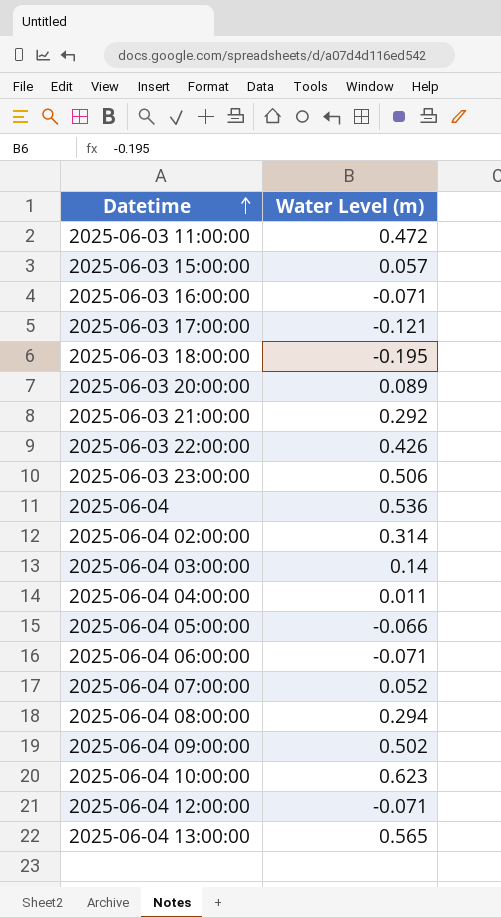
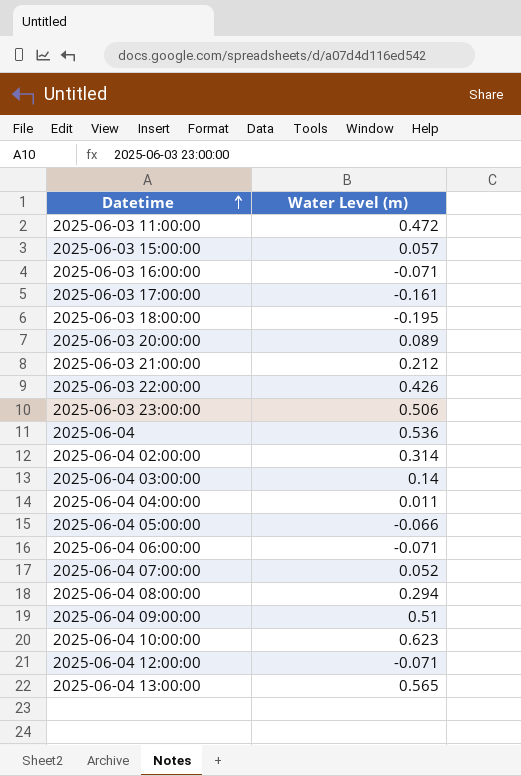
2025-06-03 17:00:00 | Water Level (m): -0.121 -> -0.161
2025-06-03 21:00:00 | Water Level (m): 0.292 -> 0.212
2025-06-04 09:00:00 | Water Level (m): 0.502 -> 0.51

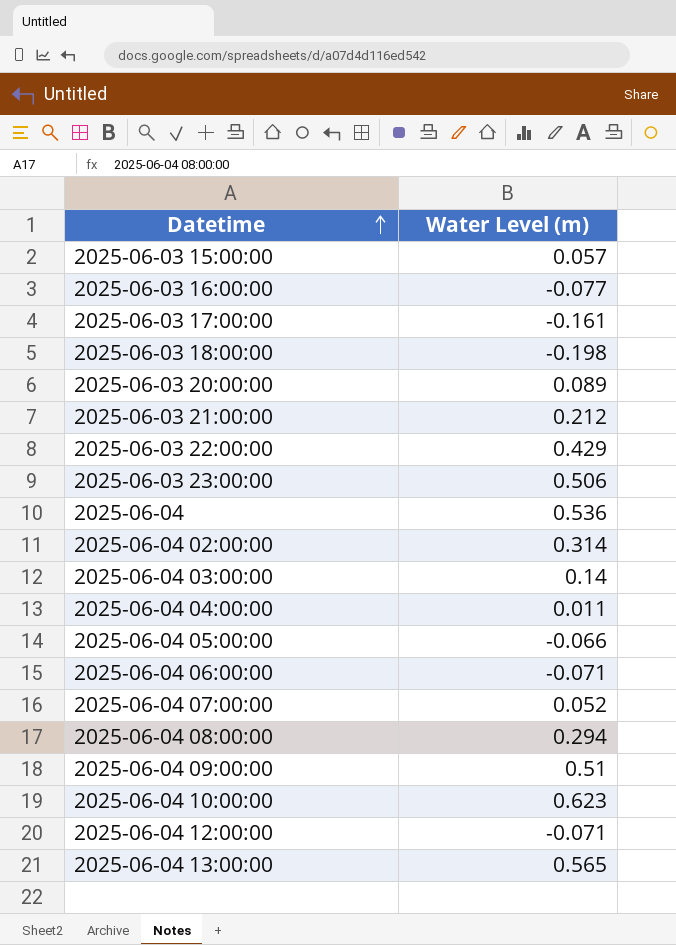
row 2025-06-03 11:00:00: 0.472 -> none
2025-06-03 16:00:00 | Water Level (m): -0.071 -> -0.077
2025-06-03 18:00:00 | Water Level (m): -0.195 -> -0.198
2025-06-03 22:00:00 | Water Level (m): 0.426 -> 0.429

